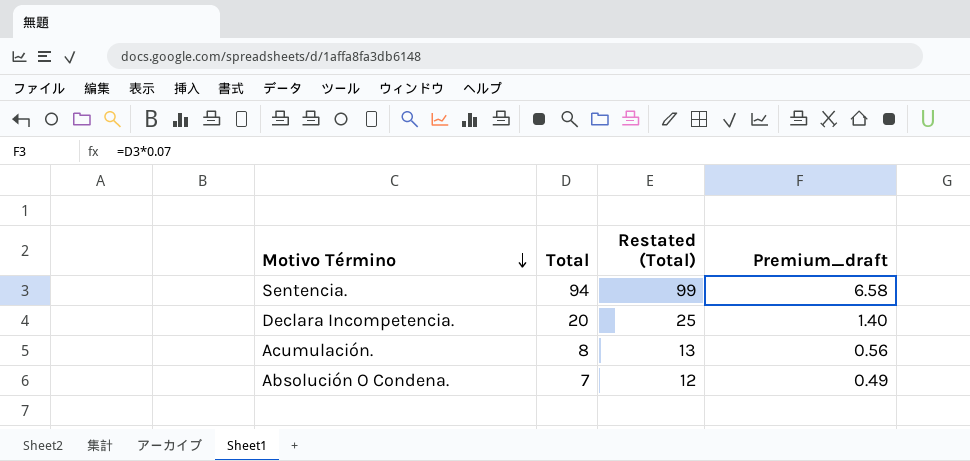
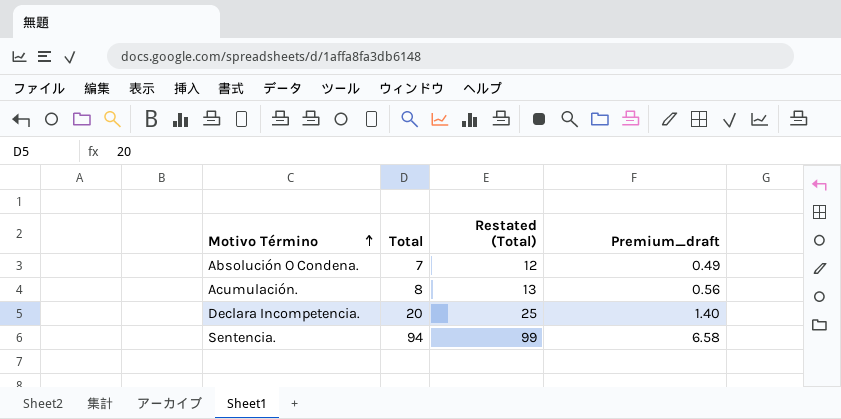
row order: Motivo Término descending -> Motivo Término ascending

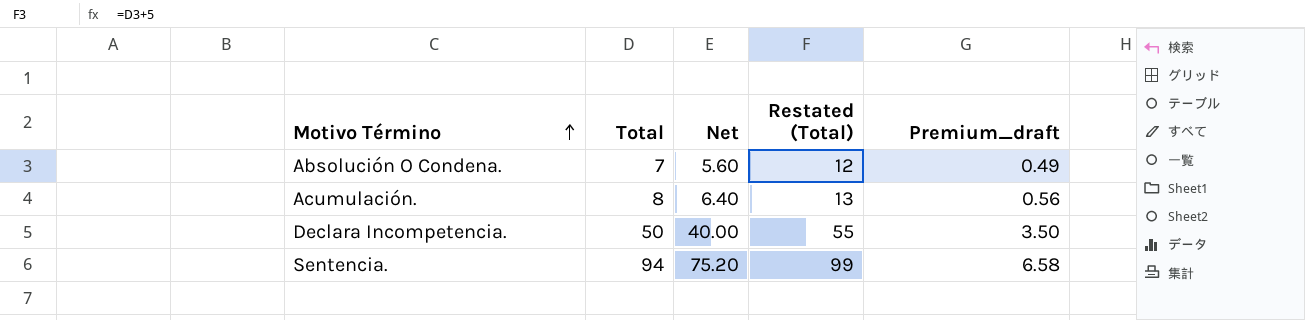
column Net | formula: none -> [Total] * 0.8
Declara Incompetencia. | Total: 20 -> 50
Declara Incompetencia. | Restated (Total): 25 -> 55
Declara Incompetencia. | Premium_draft: 1.40 -> 3.50

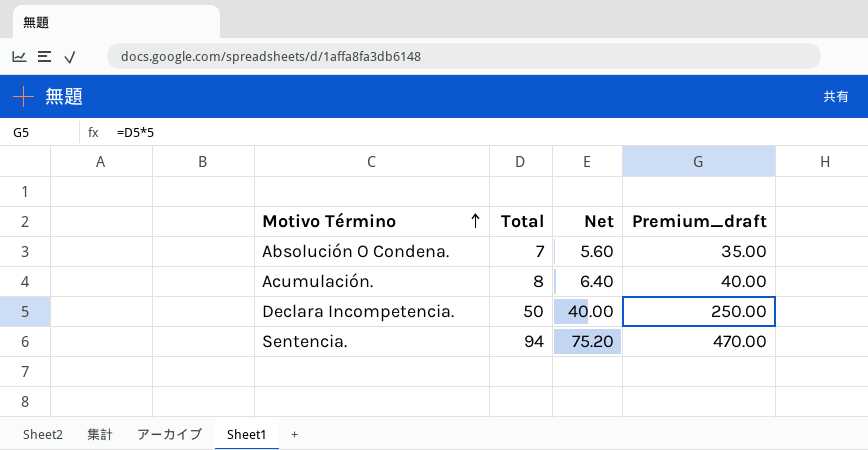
column Restated (Total) | formula: [Total] + 5 -> none
column Premium_draft | formula: [Total] * 0.07 -> [Total] * 5

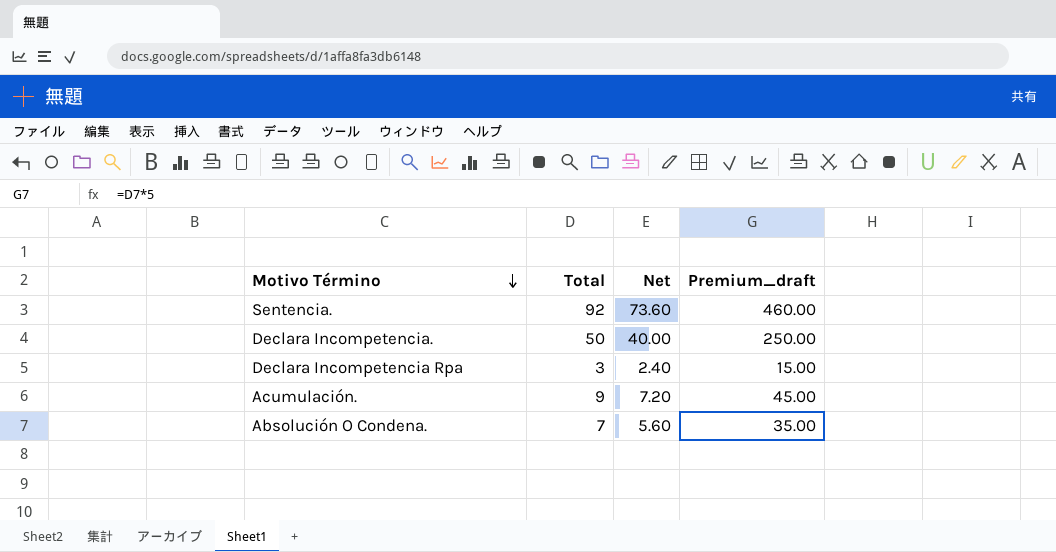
row order: Motivo Término ascending -> Motivo Término descending
Sentencia. | Total: 94 -> 92
Sentencia. | Net: 75.20 -> 73.60
Sentencia. | Premium_draft: 470.00 -> 460.00
row Declara Incompetencia Rpa: none -> 3 | 2.40 | 15.00
Acumulación. | Total: 8 -> 9
Acumulación. | Net: 6.40 -> 7.20
Acumulación. | Premium_draft: 40.00 -> 45.00

